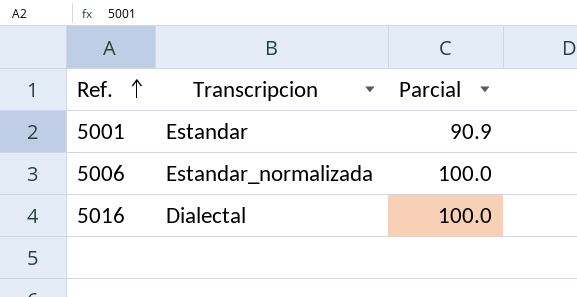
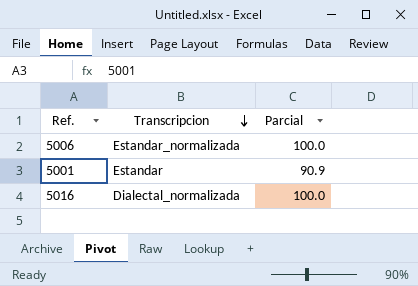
row order: Ref. ascending -> Transcripcion descending
5016 | Transcripcion: Dialectal -> Dialectal_normalizada

